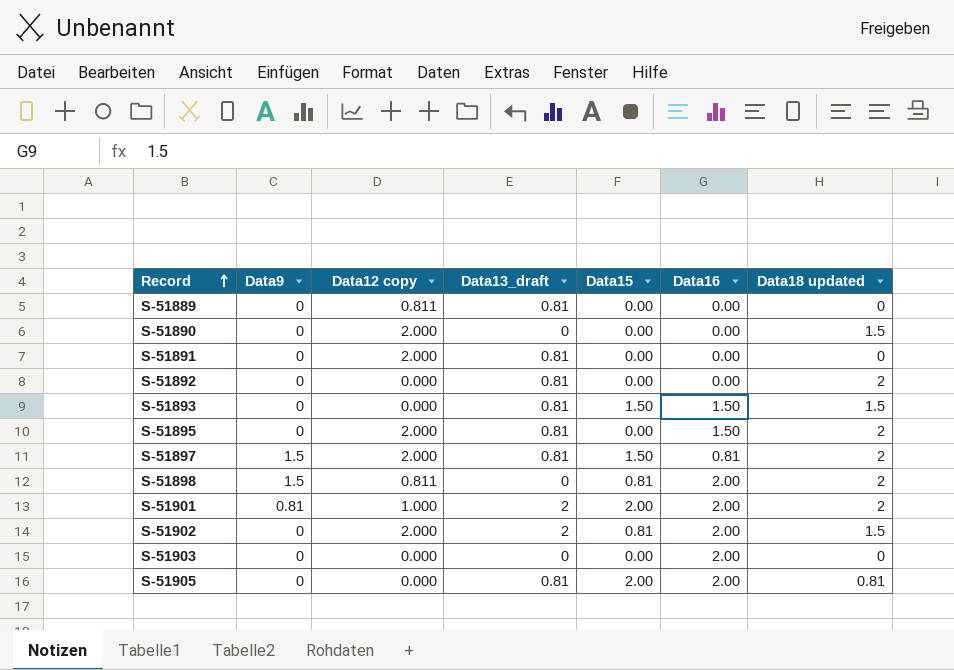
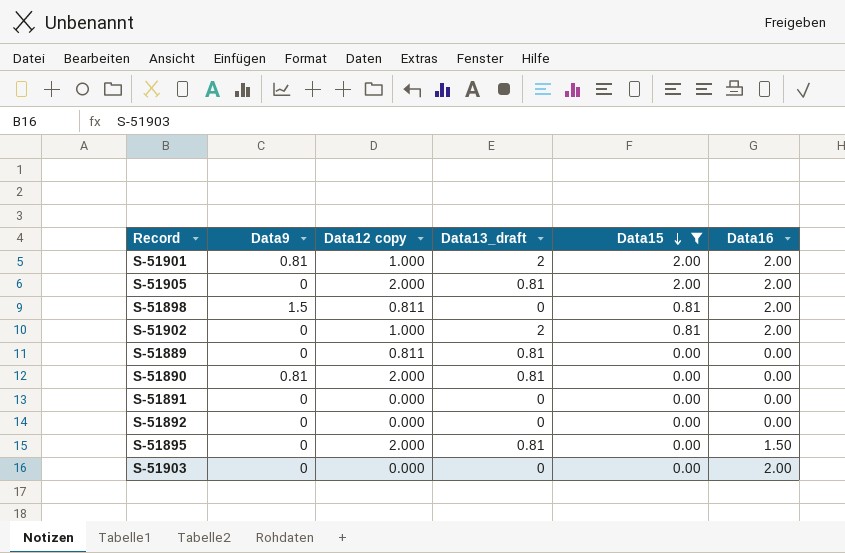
filter: none -> Data15 != 1.50
row order: Record ascending -> Data15 descending
column Data18 updated | position: 7 -> none
S-51905 | Data12 copy: 0.000 -> 2.000
S-51902 | Data12 copy: 2.000 -> 1.000
S-51890 | Data9: 0 -> 0.81
S-51890 | Data13_draft: 0 -> 0.81
S-51891 | Data12 copy: 2.000 -> 0.000
S-51891 | Data13_draft: 0.81 -> 0
S-51892 | Data13_draft: 0.81 -> 0

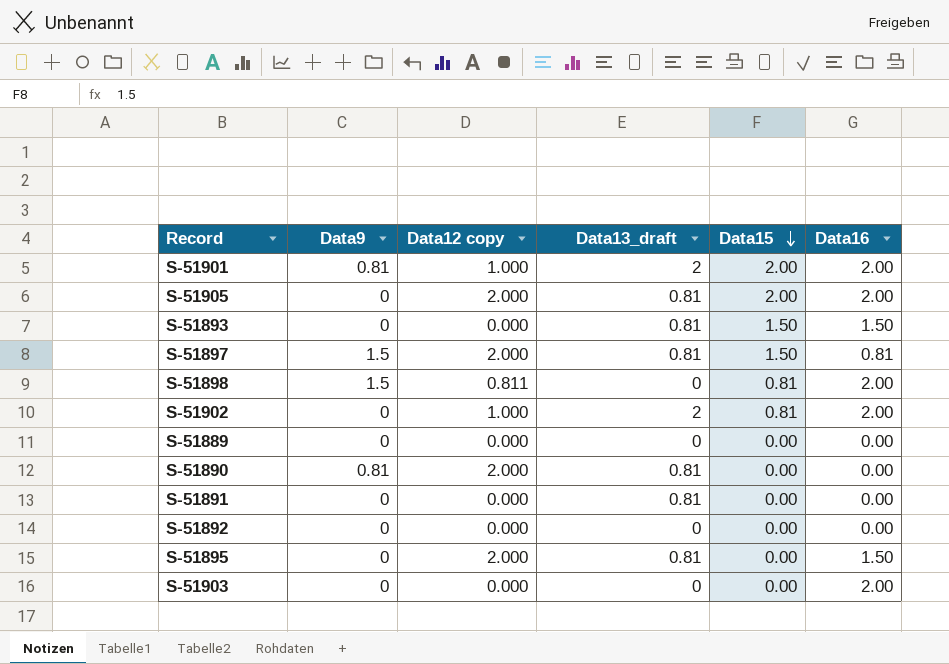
filter: Data15 != 1.50 -> none
S-51889 | Data12 copy: 0.811 -> 0.000
S-51889 | Data13_draft: 0.81 -> 0
S-51891 | Data13_draft: 0 -> 0.81

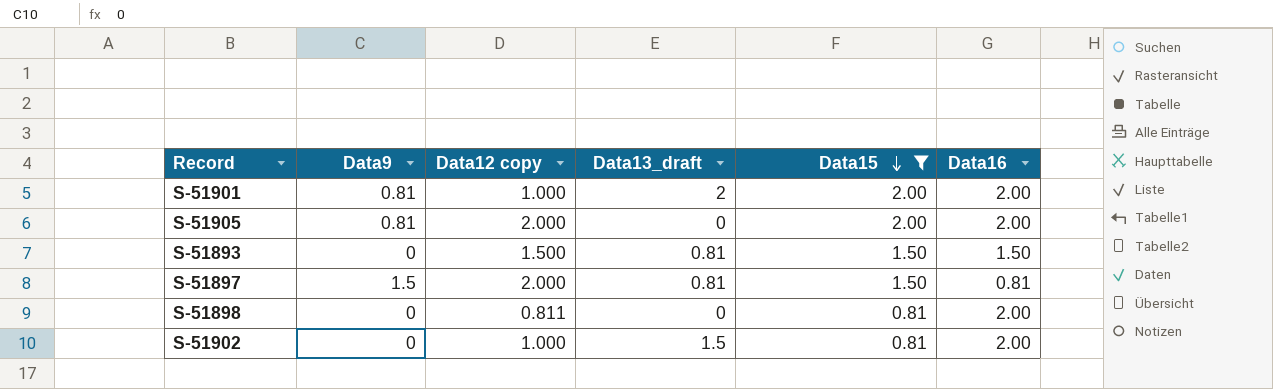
filter: none -> Data15 != 0.00
S-51905 | Data9: 0 -> 0.81
S-51905 | Data13_draft: 0.81 -> 0
S-51893 | Data12 copy: 0.000 -> 1.500
S-51898 | Data9: 1.5 -> 0
S-51902 | Data13_draft: 2 -> 1.5

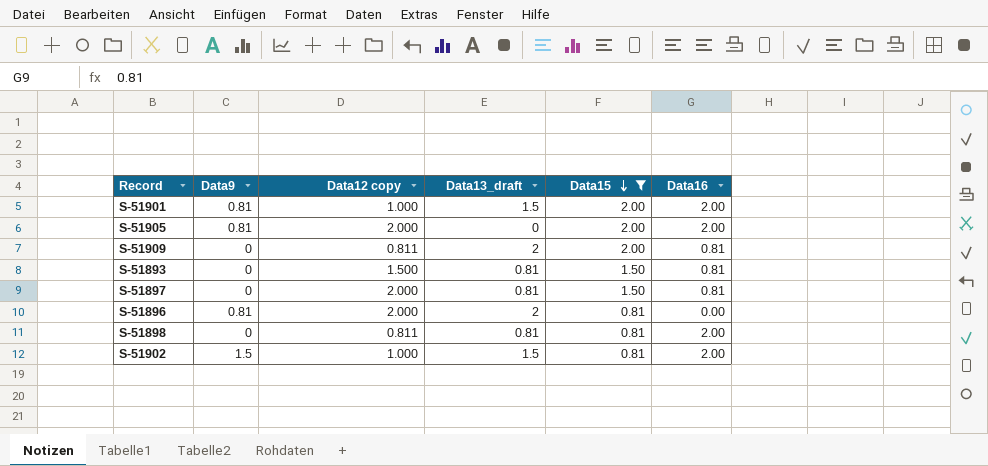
S-51901 | Data13_draft: 2 -> 1.5
row S-51909: none -> 0 | 0.811 | 2 | 2.00 | 0.81
S-51893 | Data16: 1.50 -> 0.81
S-51897 | Data9: 1.5 -> 0
row S-51896: none -> 0.81 | 2.000 | 2 | 0.81 | 0.00
S-51898 | Data13_draft: 0 -> 0.81
S-51902 | Data9: 0 -> 1.5

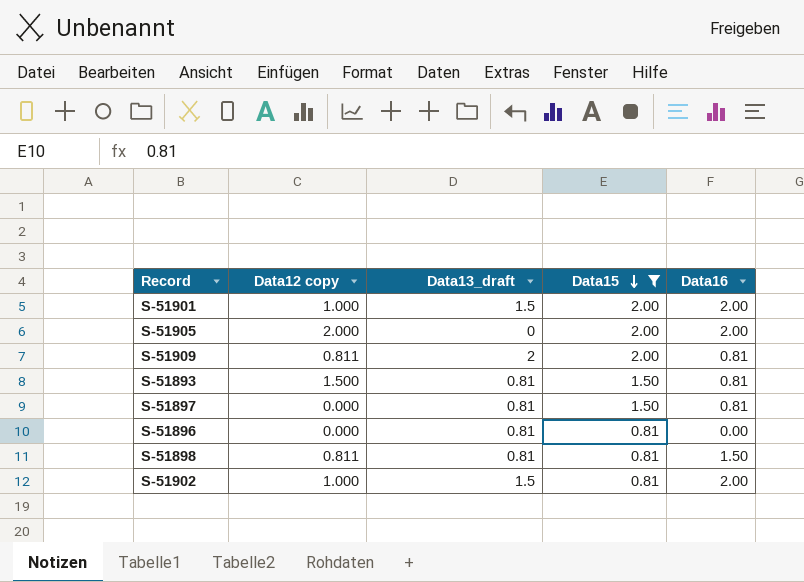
column Data9 | position: 2 -> none
S-51897 | Data12 copy: 2.000 -> 0.000
S-51896 | Data12 copy: 2.000 -> 0.000
S-51896 | Data13_draft: 2 -> 0.81
S-51898 | Data16: 2.00 -> 1.50

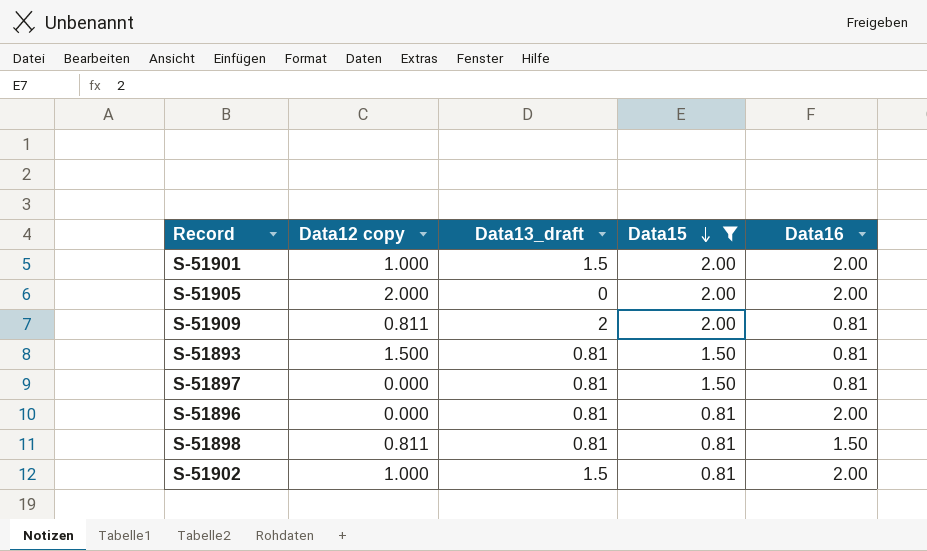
S-51896 | Data16: 0.00 -> 2.00

